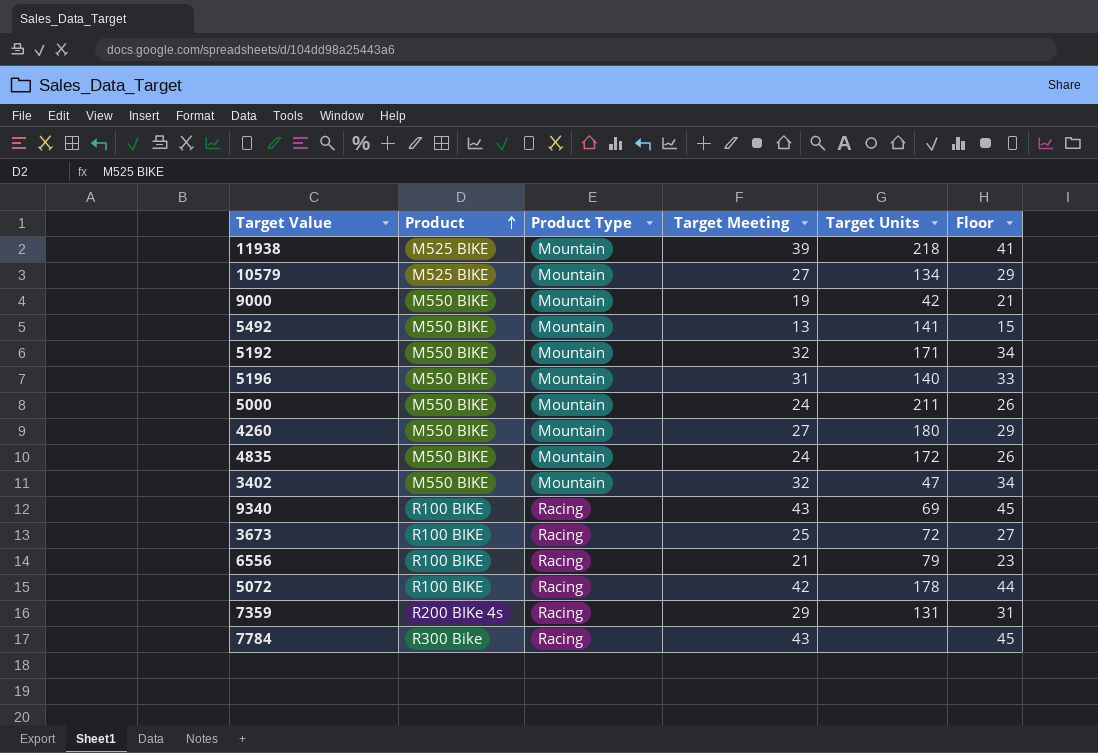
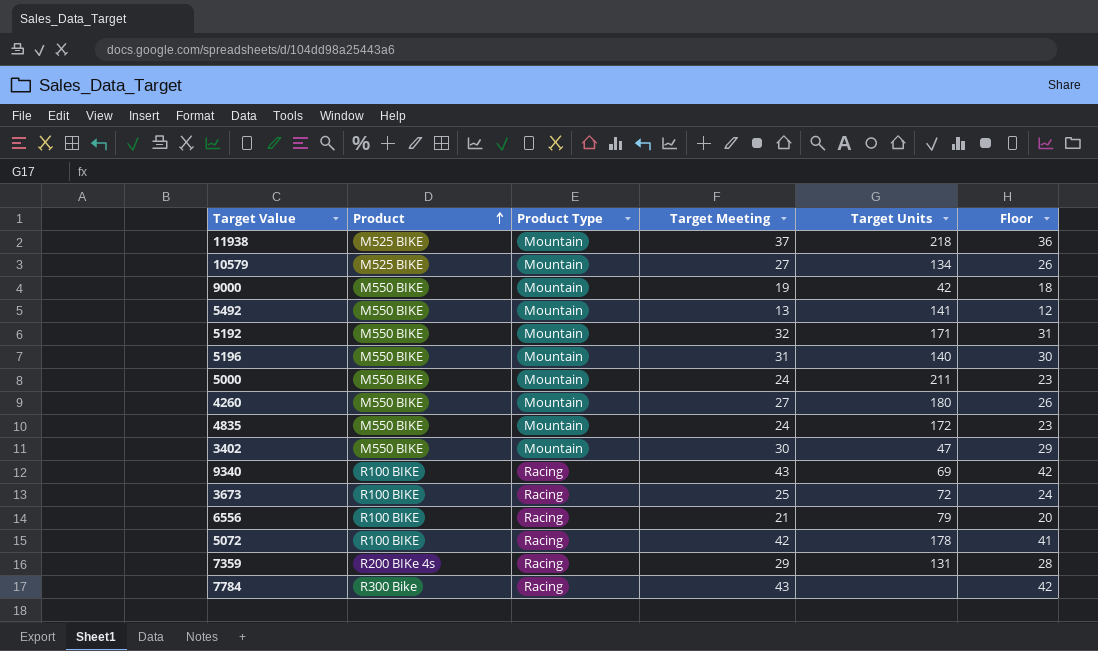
column Floor | formula: [Target Meeting] + 2 -> [Target Meeting] - 1
11938 | Target Meeting: 39 -> 37
3402 | Target Meeting: 32 -> 30

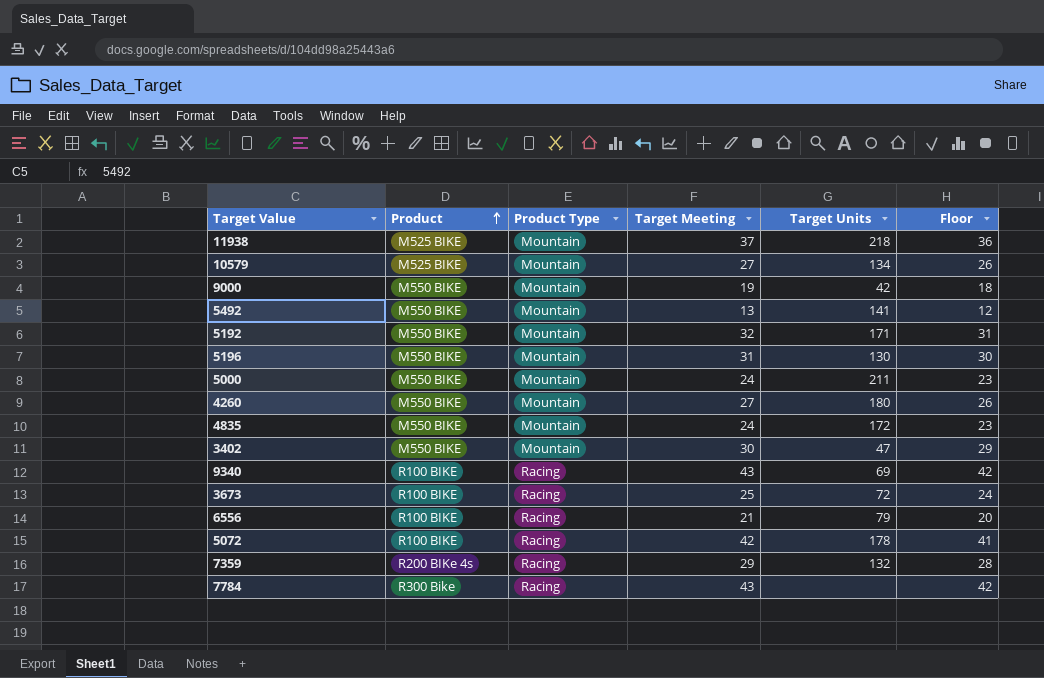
5196 | Target Units: 140 -> 130
7359 | Target Units: 131 -> 132

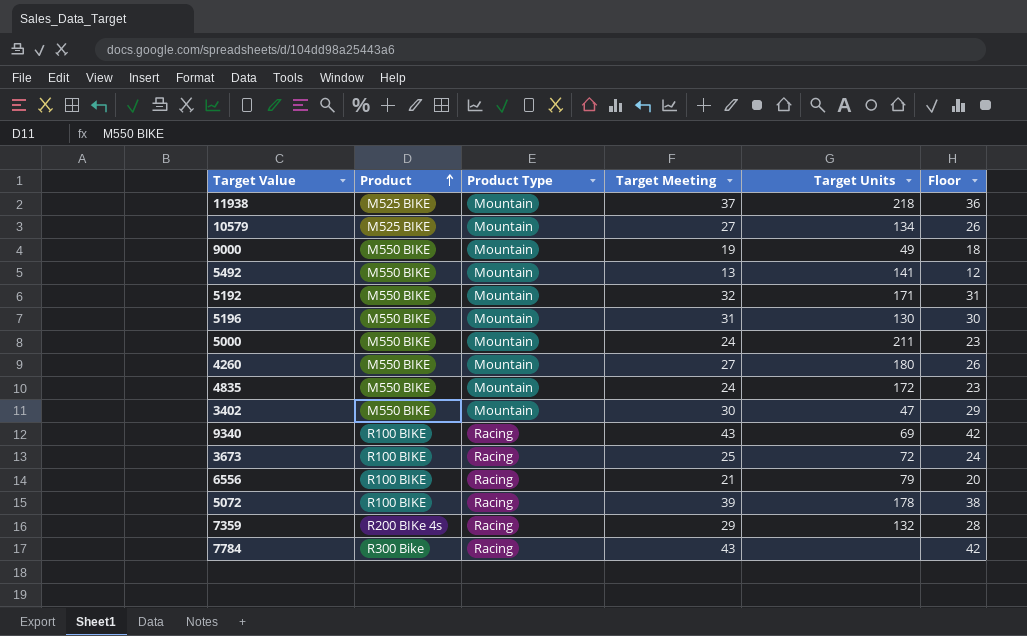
9000 | Target Units: 42 -> 49
5072 | Target Meeting: 42 -> 39
5072 | Floor: 41 -> 38

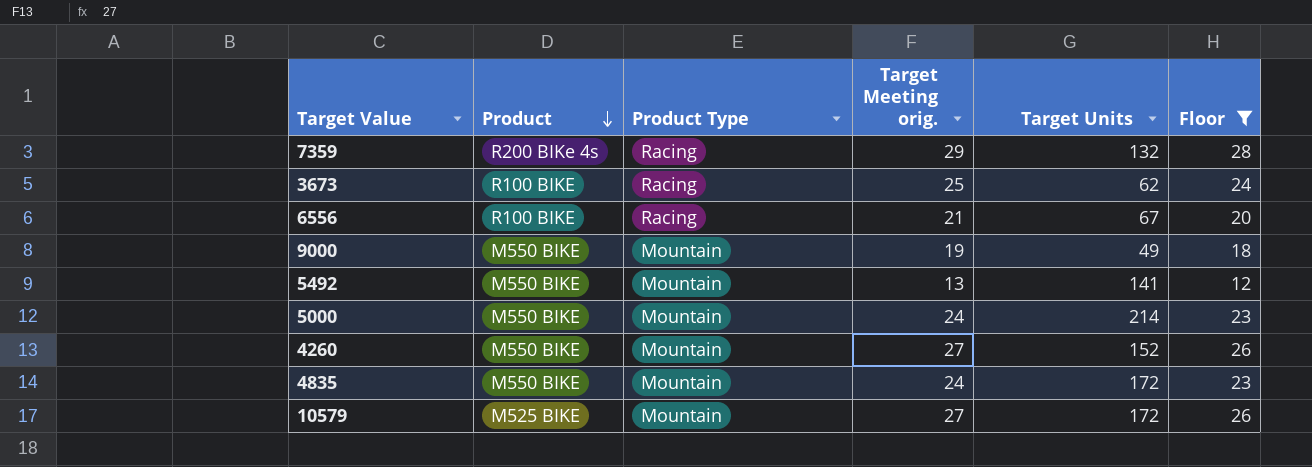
filter: none -> Floor <= 28
row order: Product ascending -> Product descending
column name: Target Meeting -> Target Meeting orig.
3673 | Target Units: 72 -> 62
6556 | Target Units: 79 -> 67
5000 | Target Units: 211 -> 214
4260 | Target Units: 180 -> 152
10579 | Target Units: 134 -> 172

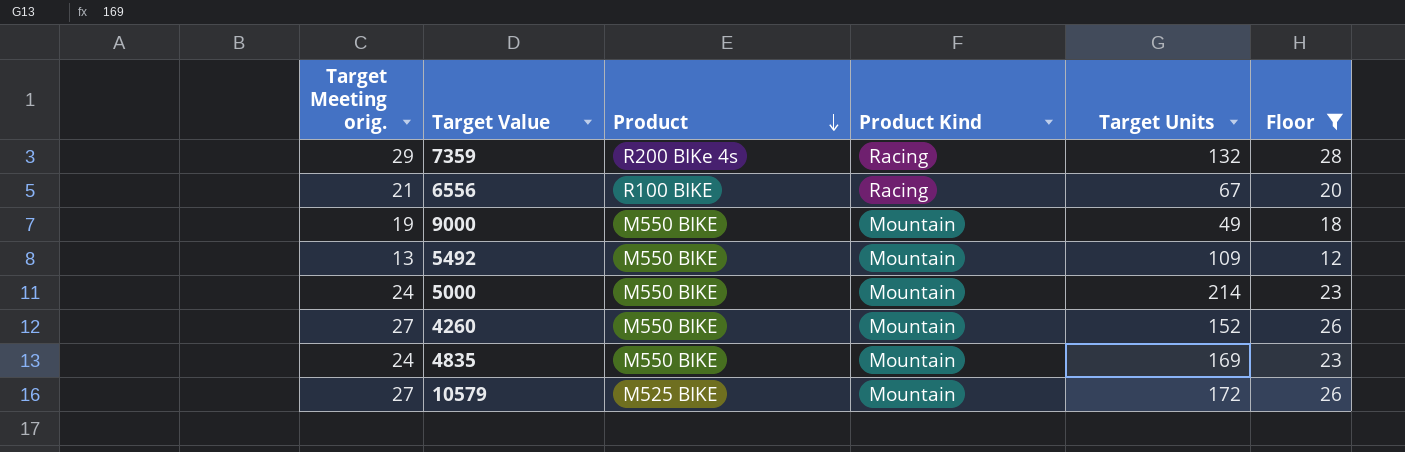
column Target Meeting orig. | position: 4 -> 1
column name: Product Type -> Product Kind
row 3673: R100 BIKE | Racing | 25 | 62 | 24 -> none
5492 | Target Units: 141 -> 109
4835 | Target Units: 172 -> 169

